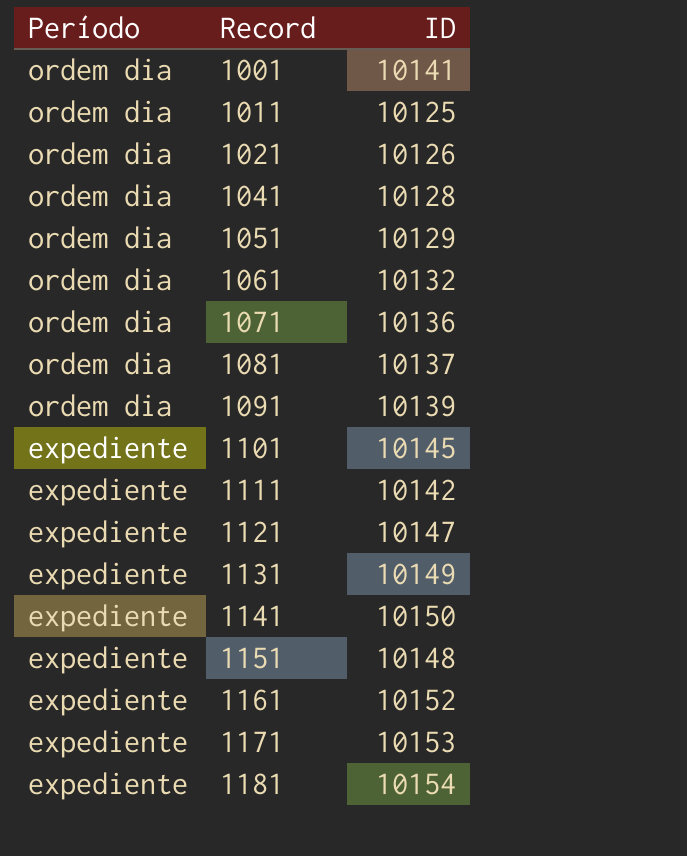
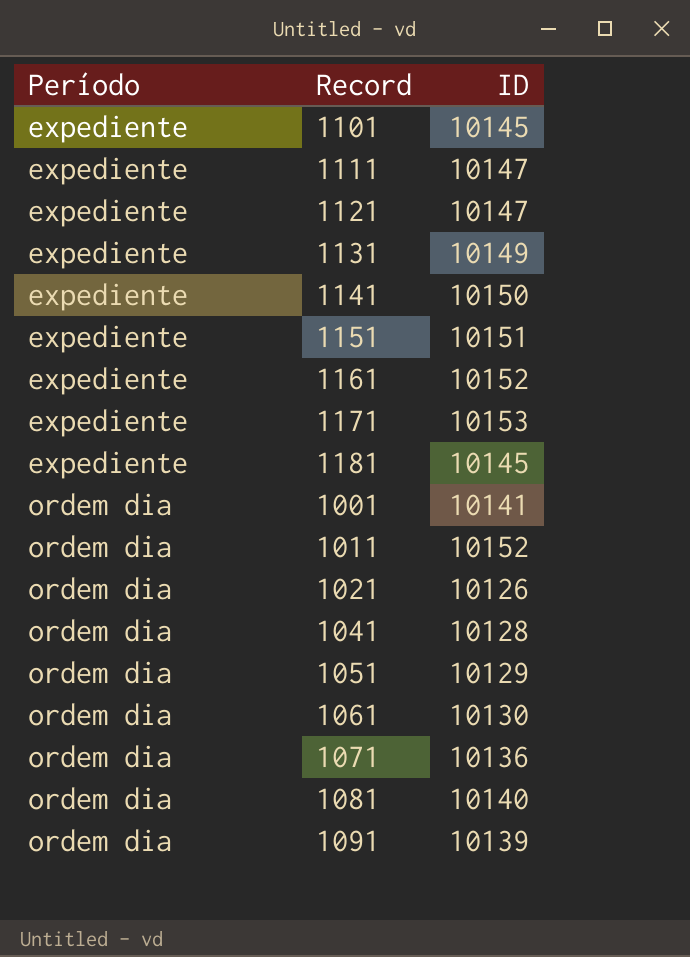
row order: Período descending -> Período ascending
1111 | ID: 10142 -> 10147
1151 | ID: 10148 -> 10151
1181 | ID: 10154 -> 10145
1011 | ID: 10125 -> 10152
1061 | ID: 10132 -> 10130
1081 | ID: 10137 -> 10140

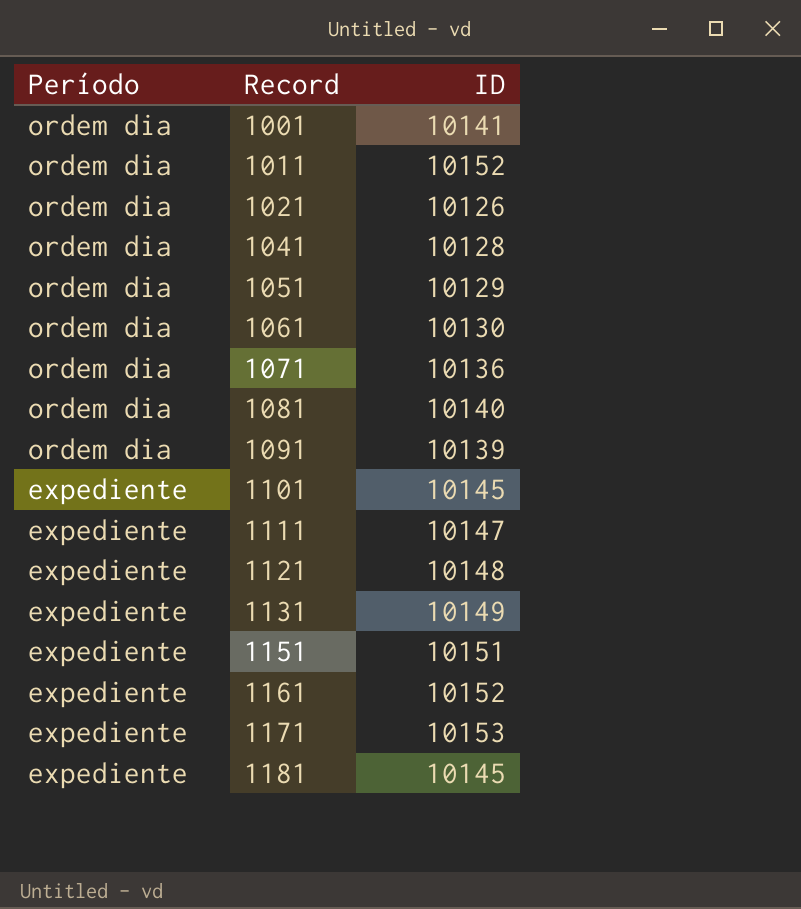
row order: Período ascending -> Período descending
row 1141: expediente | 10150 -> none
1121 | ID: 10147 -> 10148

